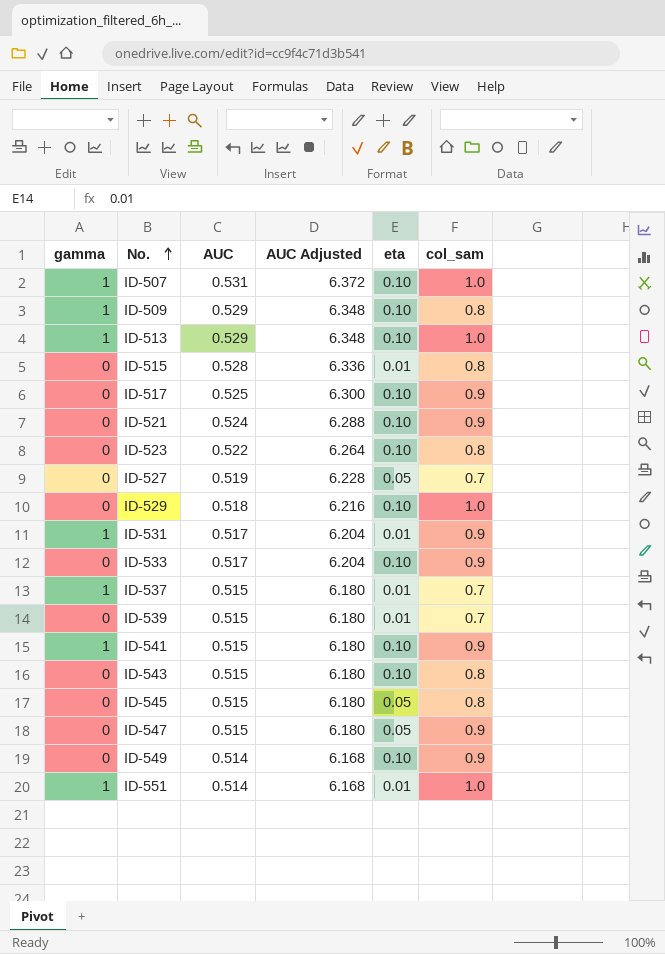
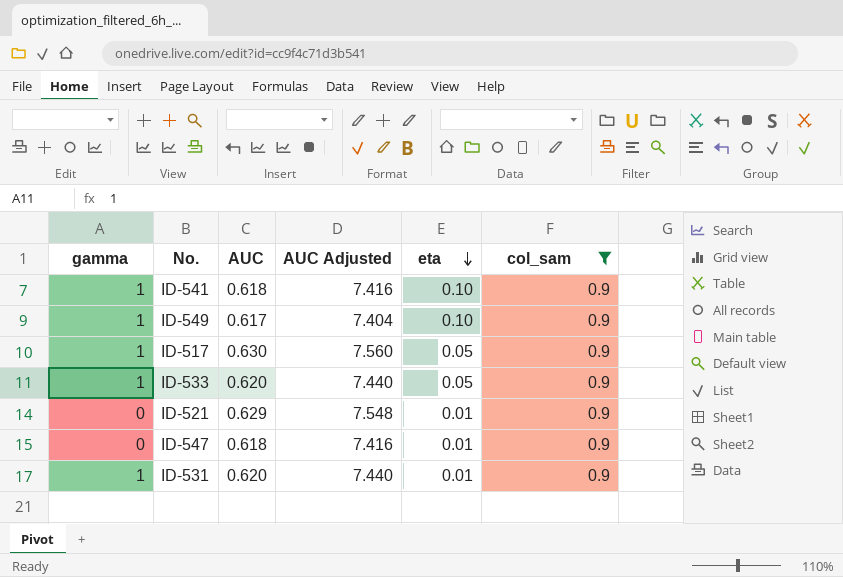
filter: none -> col_sam = 0.9
row order: No. ascending -> eta descending
ID-541 | AUC: 0.515 -> 0.618
ID-541 | AUC Adjusted: 6.180 -> 7.416
ID-549 | gamma: 0 -> 1
ID-549 | AUC: 0.514 -> 0.617
ID-549 | AUC Adjusted: 6.168 -> 7.404
ID-517 | gamma: 0 -> 1
ID-517 | AUC: 0.525 -> 0.630
ID-517 | AUC Adjusted: 6.300 -> 7.560
ID-517 | eta: 0.10 -> 0.05
ID-533 | gamma: 0 -> 1
ID-533 | AUC: 0.517 -> 0.620
ID-533 | AUC Adjusted: 6.204 -> 7.440
ID-533 | eta: 0.10 -> 0.05
ID-521 | AUC: 0.524 -> 0.629
ID-521 | AUC Adjusted: 6.288 -> 7.548
ID-521 | eta: 0.10 -> 0.01
ID-547 | AUC: 0.515 -> 0.618
ID-547 | AUC Adjusted: 6.180 -> 7.416
ID-547 | eta: 0.05 -> 0.01
ID-531 | AUC: 0.517 -> 0.620
ID-531 | AUC Adjusted: 6.204 -> 7.440

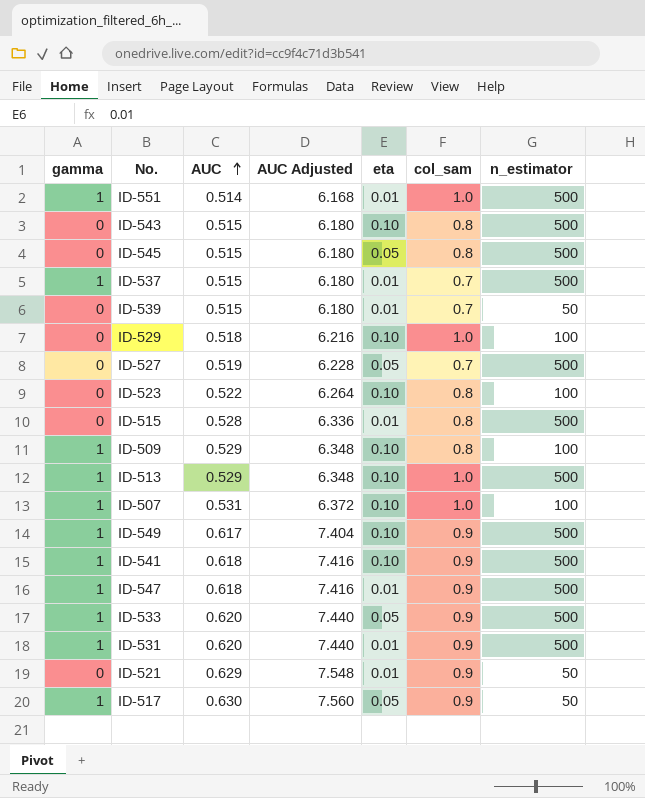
filter: col_sam = 0.9 -> none
row order: eta descending -> AUC ascending
column n_estimator | position: none -> 7
ID-547 | gamma: 0 -> 1

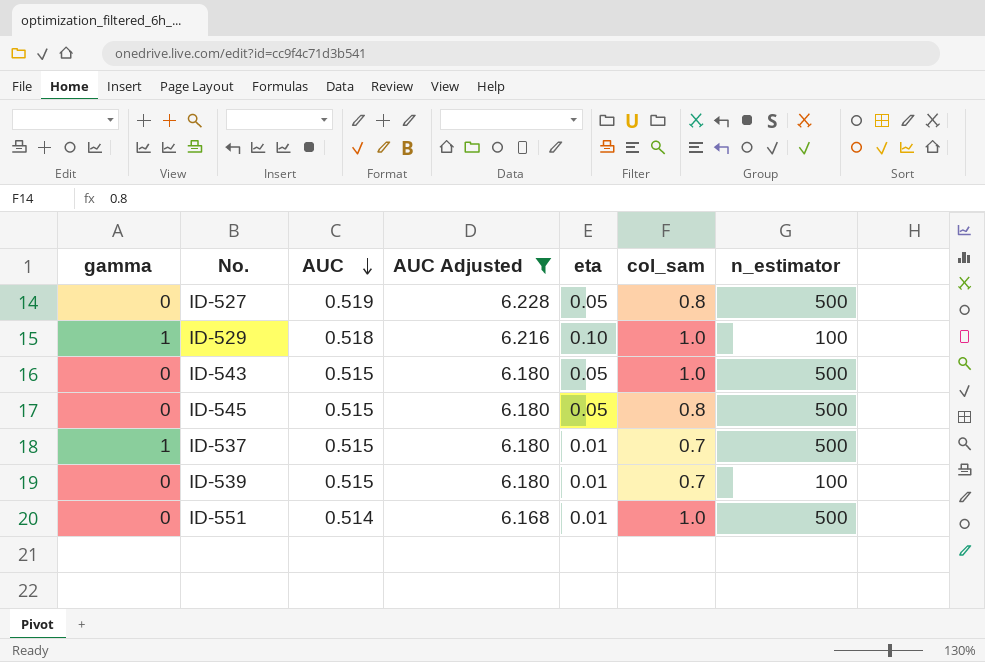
filter: none -> AUC Adjusted <= 6.228
row order: AUC ascending -> AUC descending
ID-527 | col_sam: 0.7 -> 0.8
ID-529 | gamma: 0 -> 1
ID-543 | eta: 0.10 -> 0.05
ID-543 | col_sam: 0.8 -> 1.0
ID-539 | n_estimator: 50 -> 100
ID-551 | gamma: 1 -> 0

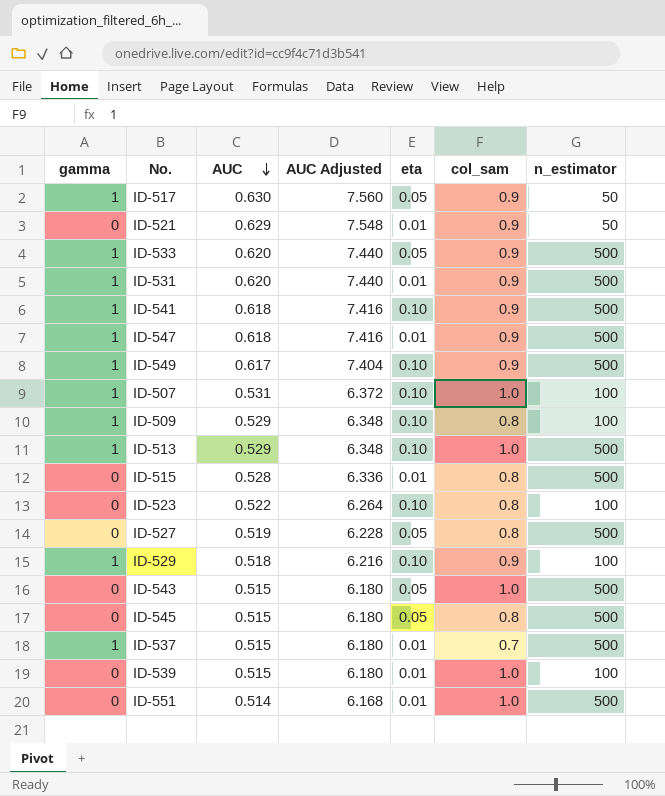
filter: AUC Adjusted <= 6.228 -> none
ID-529 | col_sam: 1.0 -> 0.9
ID-539 | col_sam: 0.7 -> 1.0

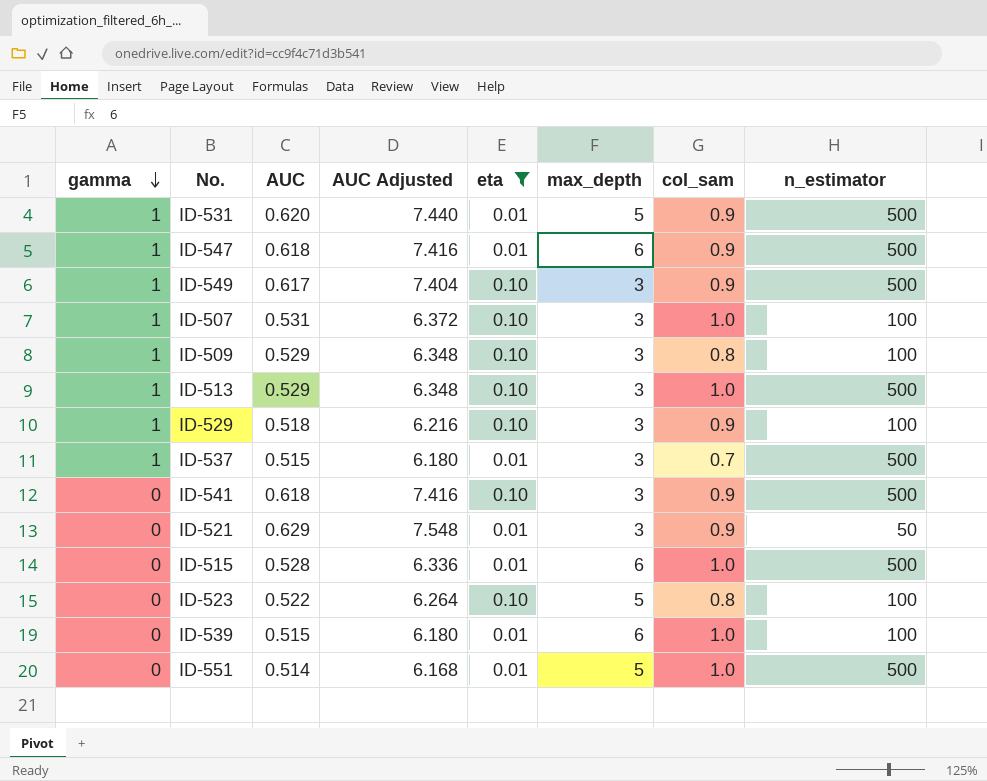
filter: none -> eta != 0.05
row order: AUC descending -> gamma descending
column max_depth | position: none -> 6
ID-541 | gamma: 1 -> 0
ID-515 | col_sam: 0.8 -> 1.0

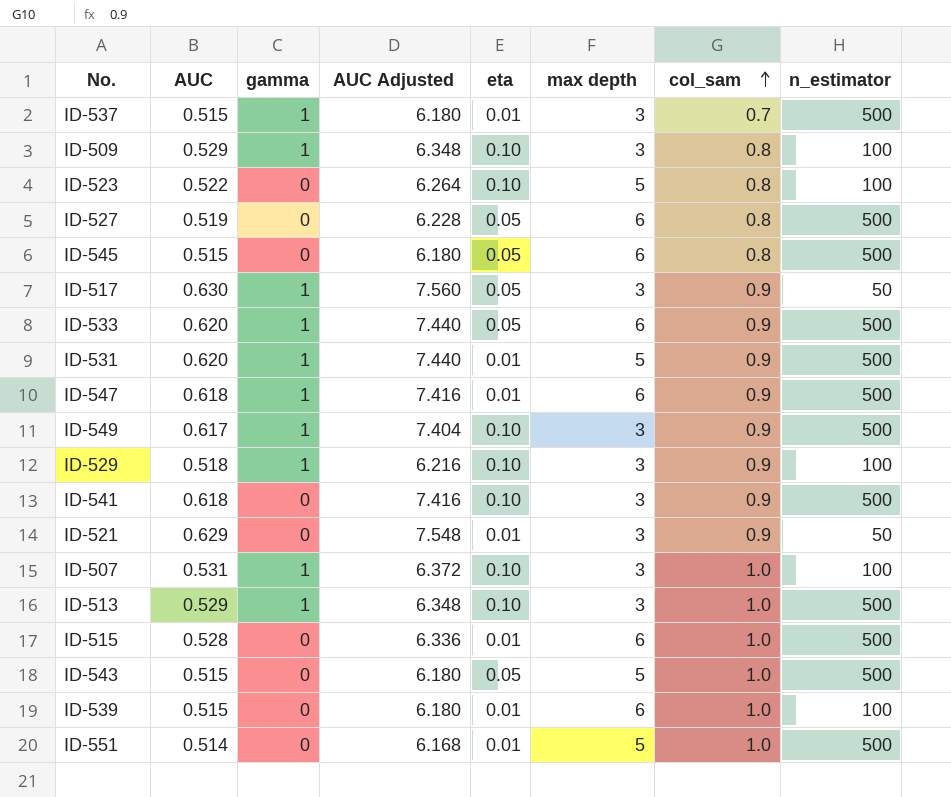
filter: eta != 0.05 -> none
row order: gamma descending -> col_sam ascending
column gamma | position: 1 -> 3
column name: max_depth -> max depth

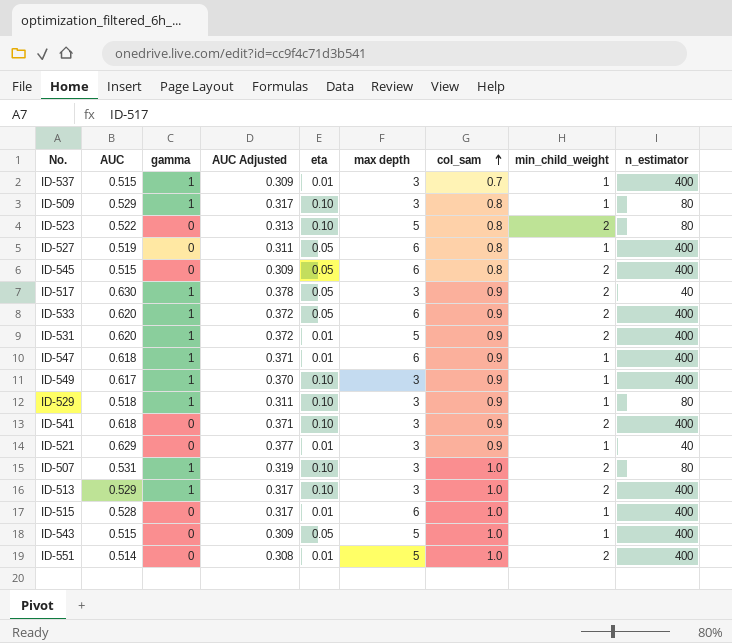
column AUC Adjusted | formula: [AUC] * 12 -> [AUC] * 0.6
column min_child_weight | position: none -> 8
row ID-539: 0.515 | 0 | 6.180 | 0.01 | 6 | 1.0 | 100 -> none
ID-537 | n_estimator: 500 -> 400
ID-509 | n_estimator: 100 -> 80
ID-523 | n_estimator: 100 -> 80
ID-527 | n_estimator: 500 -> 400
ID-545 | n_estimator: 500 -> 400
ID-517 | n_estimator: 50 -> 40
ID-533 | n_estimator: 500 -> 400
ID-531 | n_estimator: 500 -> 400
ID-547 | n_estimator: 500 -> 400
ID-549 | n_estimator: 500 -> 400
ID-529 | n_estimator: 100 -> 80
ID-541 | n_estimator: 500 -> 400
ID-521 | n_estimator: 50 -> 40
ID-507 | n_estimator: 100 -> 80
ID-513 | n_estimator: 500 -> 400
ID-515 | n_estimator: 500 -> 400
ID-543 | n_estimator: 500 -> 400
ID-551 | n_estimator: 500 -> 400

